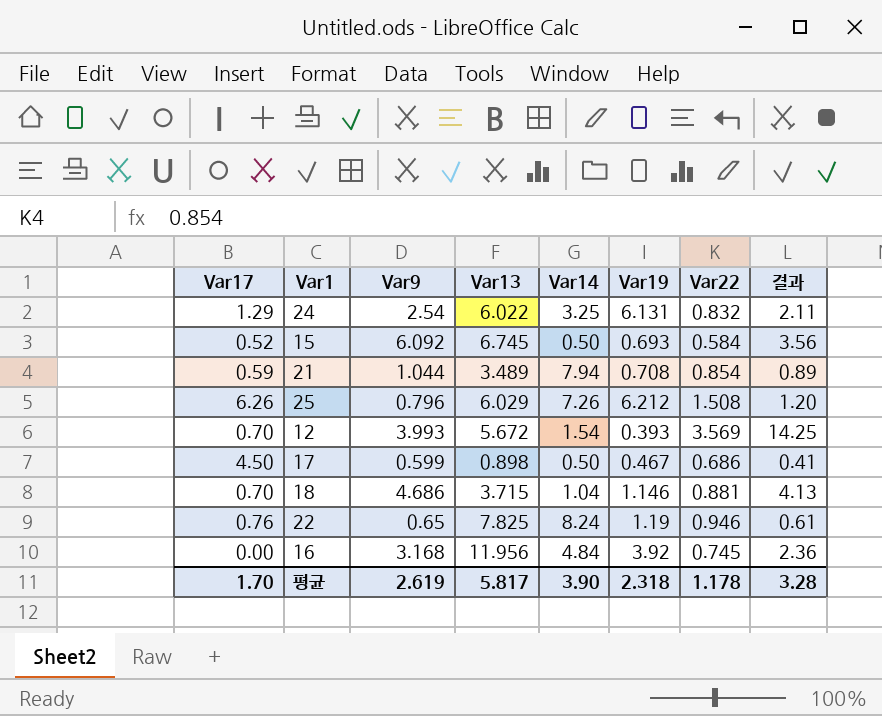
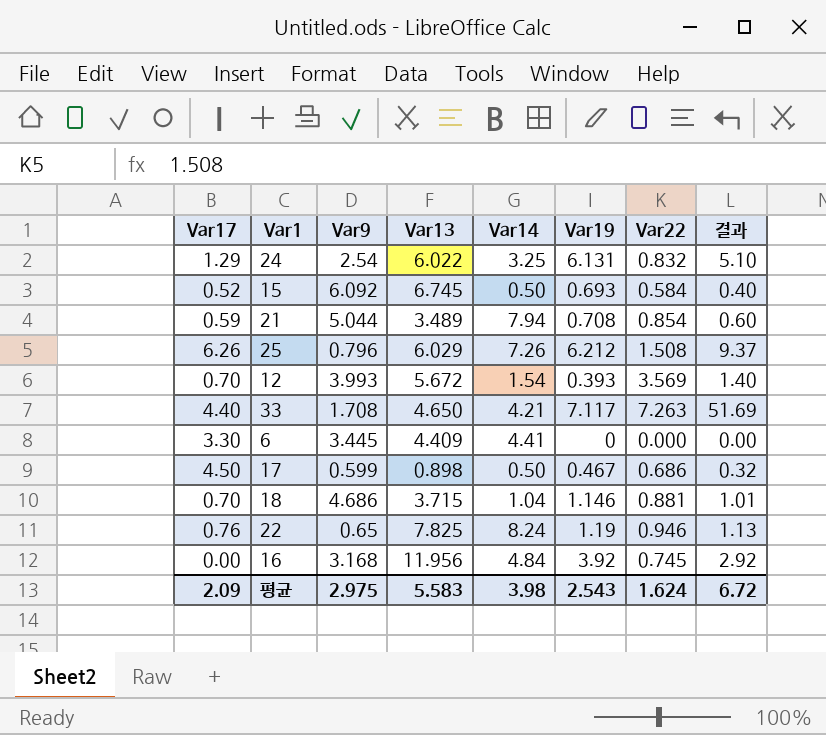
column 결과 | formula: [Var9] * [Var22] -> [Var19] * [Var22]
21 | Var9: 1.044 -> 5.044
row 33: none -> 4.40 | 1.708 | 4.650 | 4.21 | 7.117 | 7.263 | 51.69
row 6: none -> 3.30 | 3.445 | 4.409 | 4.41 | 0 | 0.000 | 0.00
평균 | Var17: 1.70 -> 2.09
평균 | Var9: 2.619 -> 2.975
평균 | Var13: 5.817 -> 5.583
평균 | Var14: 3.90 -> 3.98
평균 | Var19: 2.318 -> 2.543
평균 | Var22: 1.178 -> 1.624
평균 | 결과: 3.28 -> 6.72

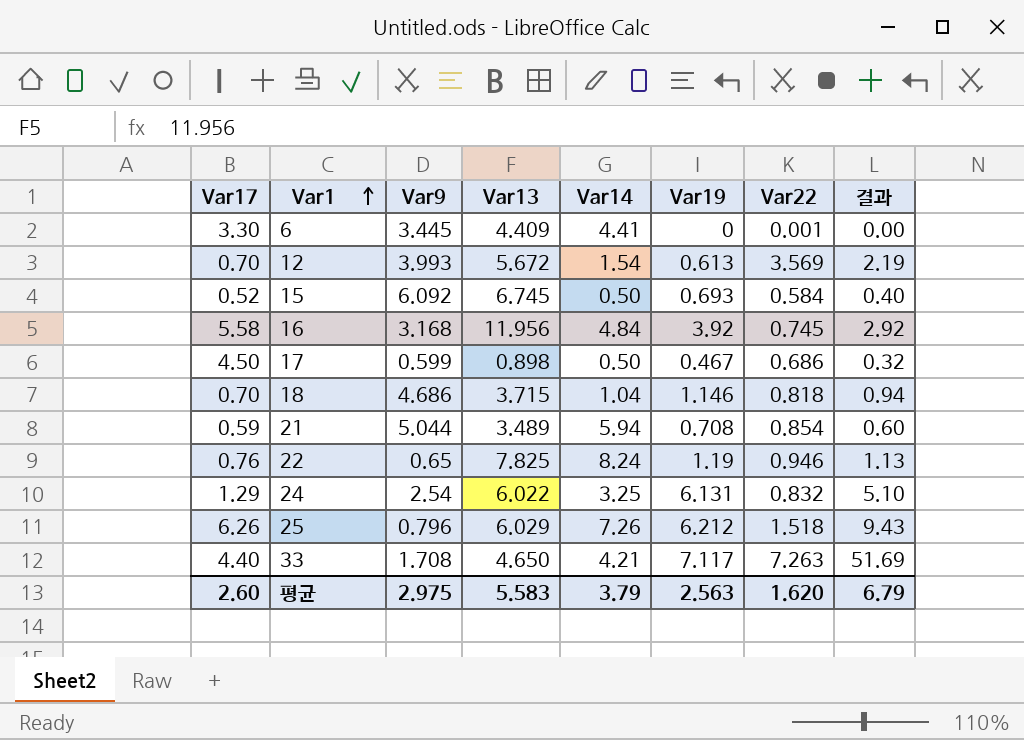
row order: none -> Var1 ascending
6 | Var22: 0.000 -> 0.001
12 | Var19: 0.393 -> 0.613
12 | 결과: 1.40 -> 2.19
16 | Var17: 0.00 -> 5.58
18 | Var22: 0.881 -> 0.818
18 | 결과: 1.01 -> 0.94
21 | Var14: 7.94 -> 5.94
25 | Var22: 1.508 -> 1.518
25 | 결과: 9.37 -> 9.43
평균 | Var17: 2.09 -> 2.60
평균 | Var14: 3.98 -> 3.79
평균 | Var19: 2.543 -> 2.563
평균 | Var22: 1.624 -> 1.620
평균 | 결과: 6.72 -> 6.79

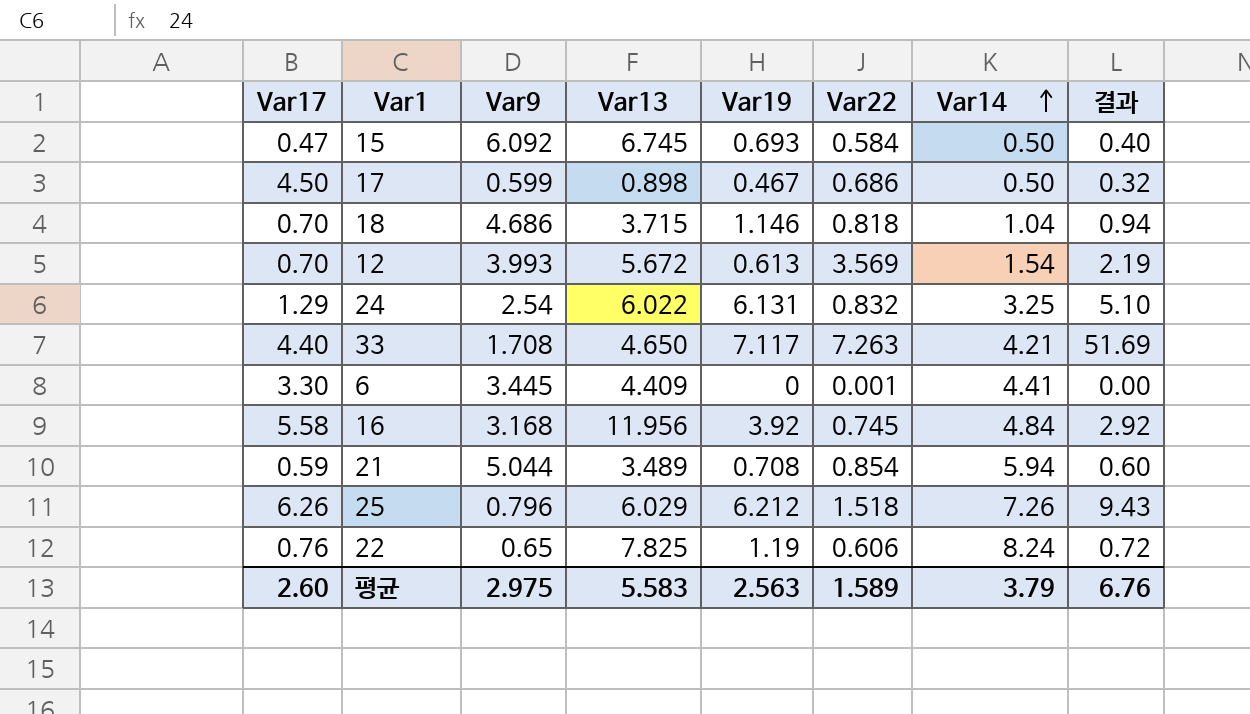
row order: Var1 ascending -> Var14 ascending
column Var14 | position: 5 -> 7
15 | Var17: 0.52 -> 0.47
22 | Var22: 0.946 -> 0.606
22 | 결과: 1.13 -> 0.72
평균 | Var22: 1.620 -> 1.589
평균 | 결과: 6.79 -> 6.76

